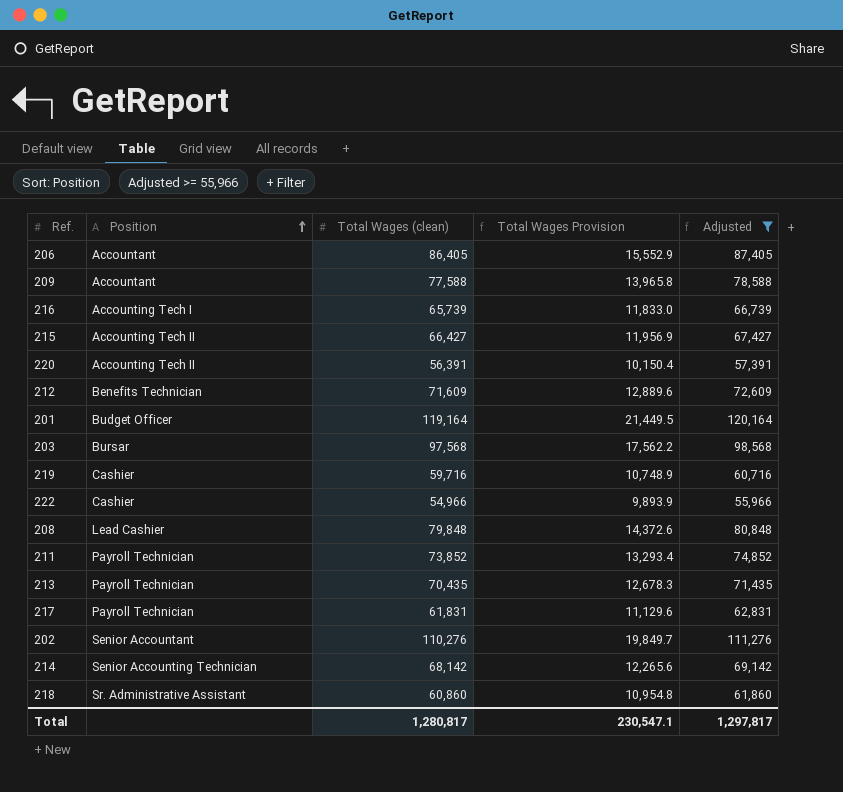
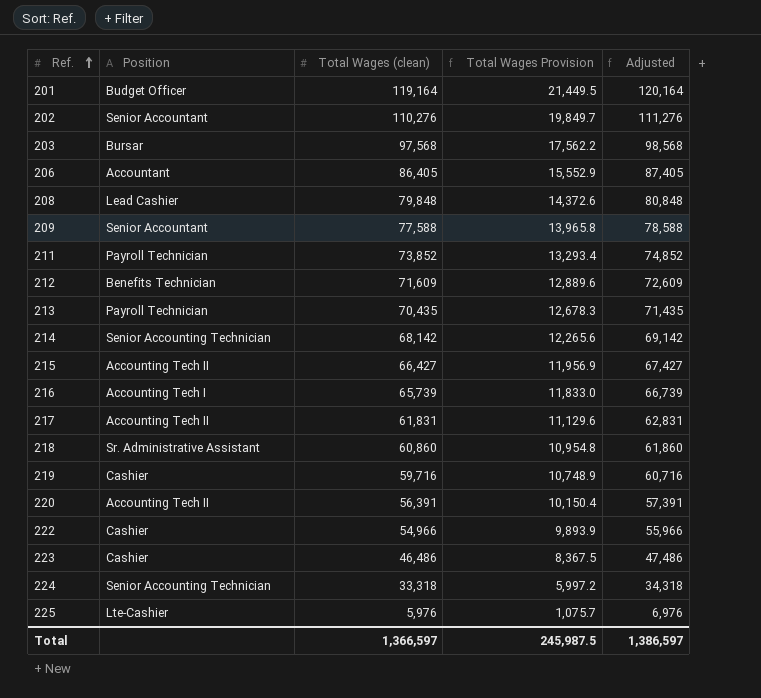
filter: Adjusted >= 55,966 -> none
row order: Position ascending -> Ref. ascending
209 | Position: Accountant -> Senior Accountant
217 | Position: Payroll Technician -> Accounting Tech II
Total | Total Wages (clean): 1,280,817 -> 1,366,597
Total | Total Wages Provision: 230,547.1 -> 245,987.5
Total | Adjusted: 1,297,817 -> 1,386,597

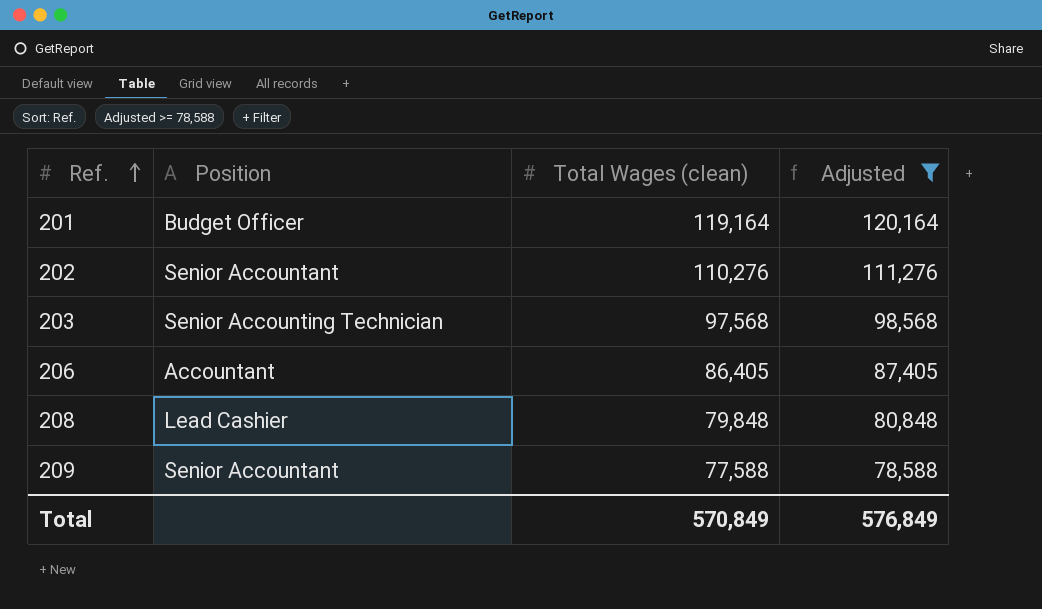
filter: none -> Adjusted >= 78,588
column Total Wages Provision | formula: [Total Wages (clean)] * 0.18 -> none
203 | Position: Bursar -> Senior Accounting Technician
Total | Total Wages (clean): 1,366,597 -> 570,849
Total | Adjusted: 1,386,597 -> 576,849

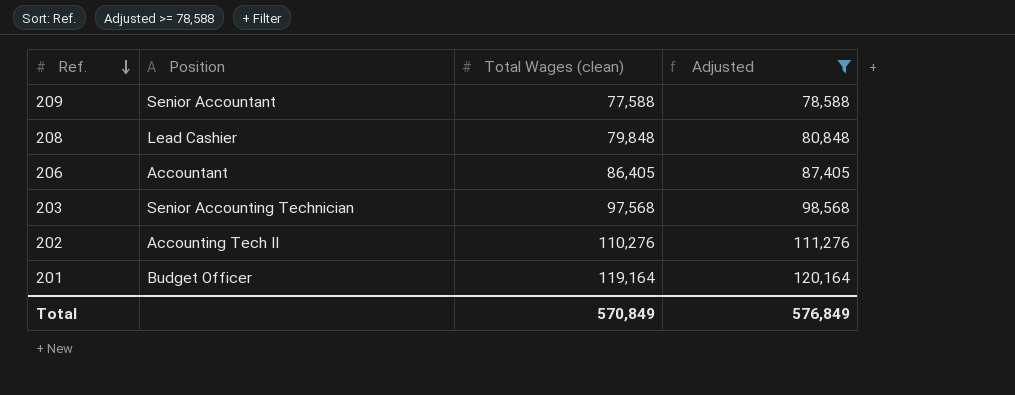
row order: Ref. ascending -> Ref. descending
202 | Position: Senior Accountant -> Accounting Tech II

